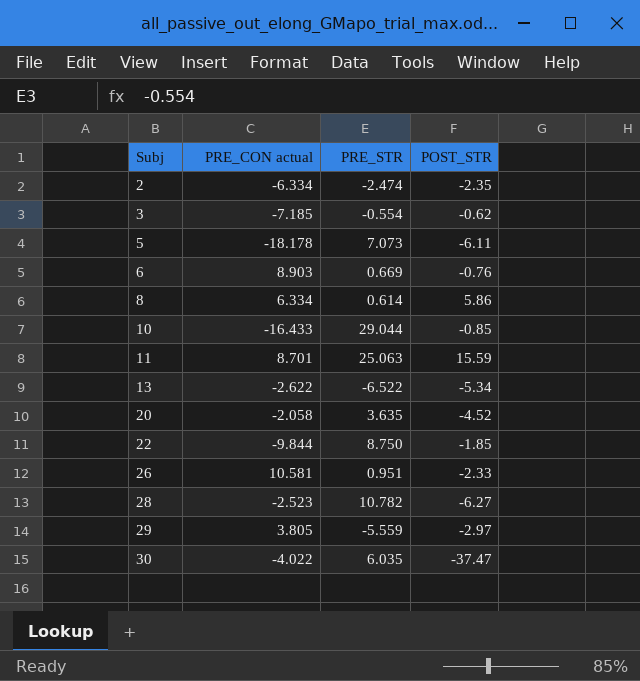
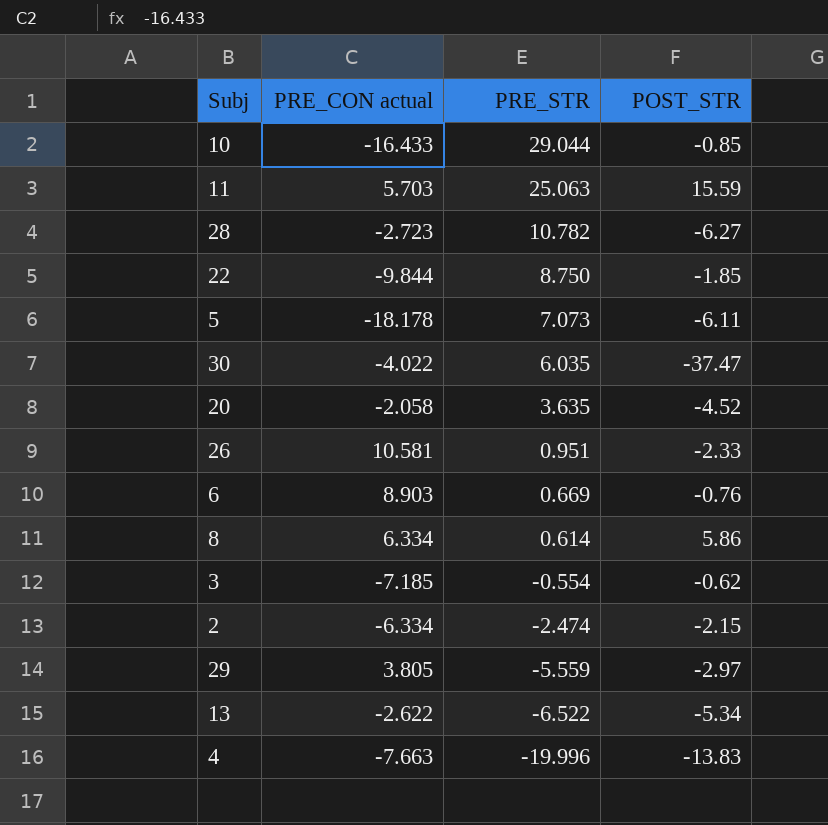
row order: Subj ascending -> PRE_STR descending
11 | PRE_CON actual: 8.701 -> 5.703
28 | PRE_CON actual: -2.523 -> -2.723
2 | POST_STR: -2.35 -> -2.15
row 4: none -> -7.663 | -19.996 | -13.83

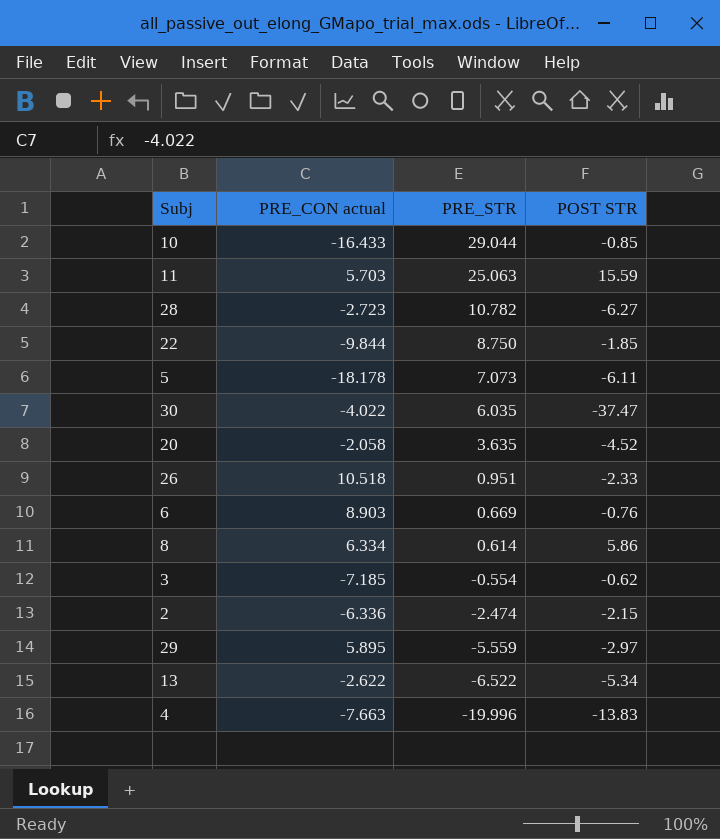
column name: POST_STR -> POST STR
26 | PRE_CON actual: 10.581 -> 10.518
2 | PRE_CON actual: -6.334 -> -6.336
29 | PRE_CON actual: 3.805 -> 5.895

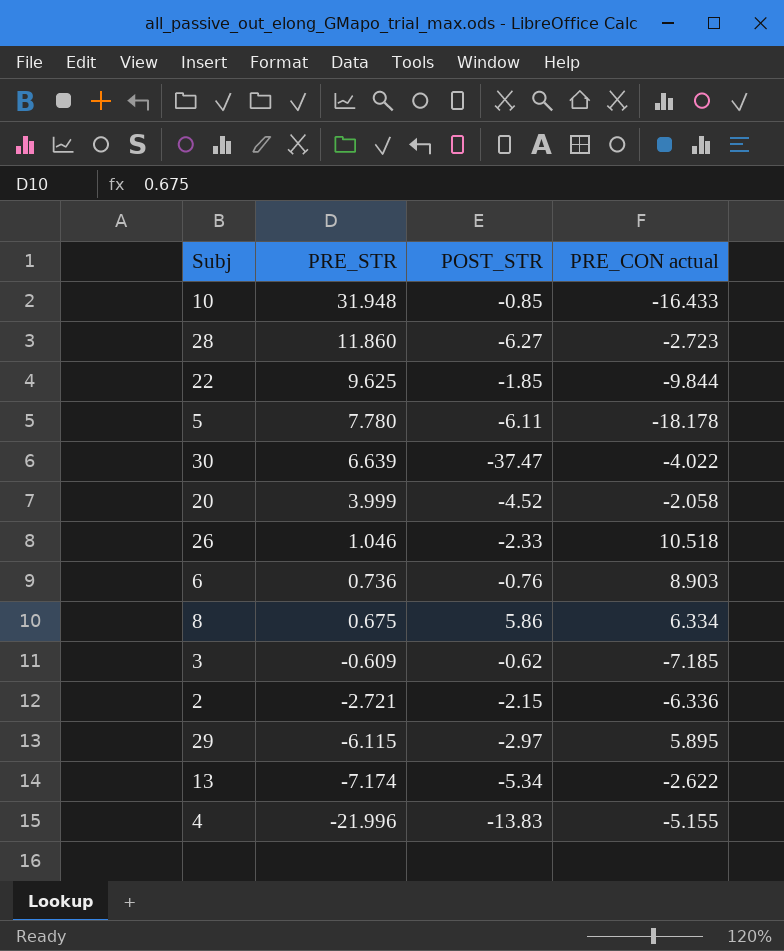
column name: POST STR -> POST_STR
column PRE_CON actual | position: 2 -> 4
row 11: 5.703 | 25.063 | 15.59 -> none
10 | PRE_STR: 29.044 -> 31.948
28 | PRE_STR: 10.782 -> 11.860
22 | PRE_STR: 8.750 -> 9.625
5 | PRE_STR: 7.073 -> 7.780
30 | PRE_STR: 6.035 -> 6.639
20 | PRE_STR: 3.635 -> 3.999
26 | PRE_STR: 0.951 -> 1.046
6 | PRE_STR: 0.669 -> 0.736
8 | PRE_STR: 0.614 -> 0.675
3 | PRE_STR: -0.554 -> -0.609
2 | PRE_STR: -2.474 -> -2.721
29 | PRE_STR: -5.559 -> -6.115
13 | PRE_STR: -6.522 -> -7.174
4 | PRE_STR: -19.996 -> -21.996
4 | PRE_CON actual: -7.663 -> -5.155

